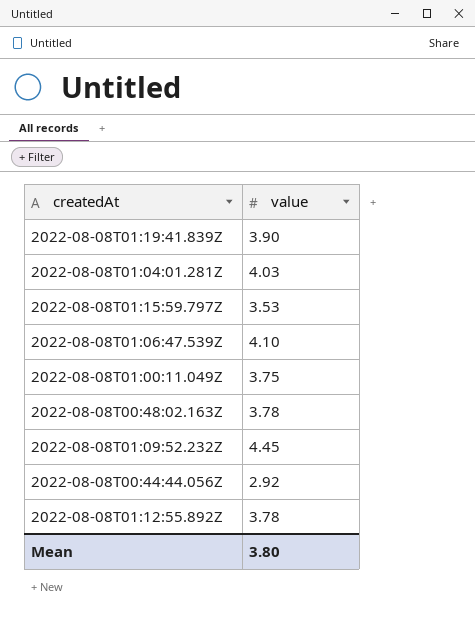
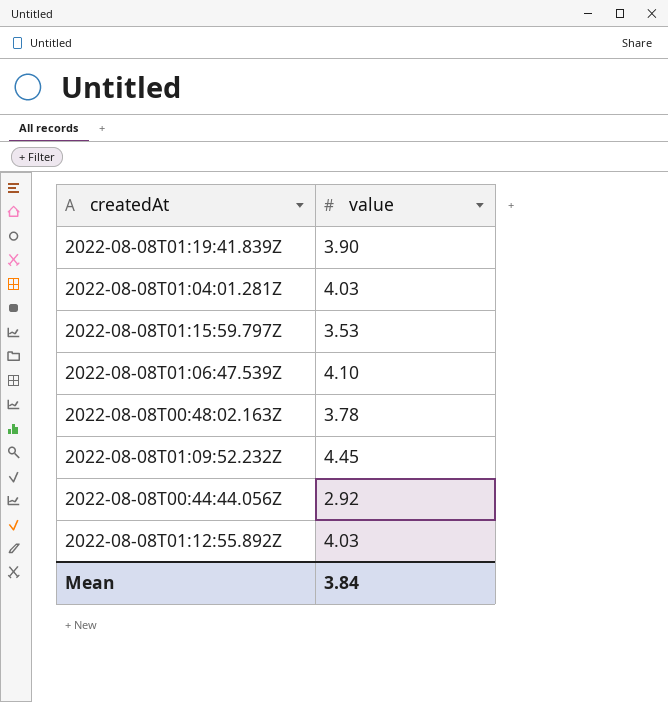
row 2022-08-08T01:00:11.049Z: 3.75 -> none
2022-08-08T01:12:55.892Z | value: 3.78 -> 4.03
Mean | value: 3.80 -> 3.84

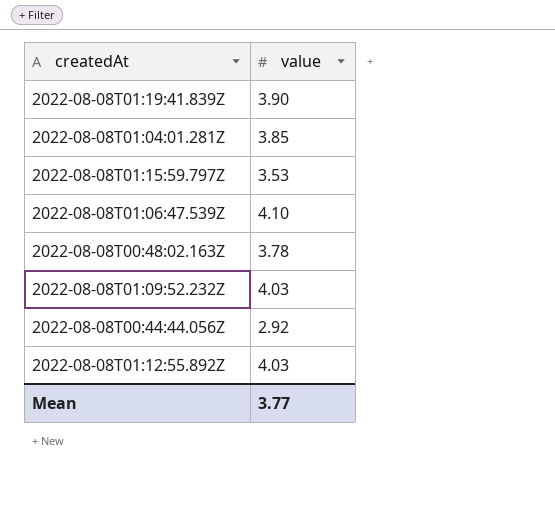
2022-08-08T01:04:01.281Z | value: 4.03 -> 3.85
2022-08-08T01:09:52.232Z | value: 4.45 -> 4.03
Mean | value: 3.84 -> 3.77

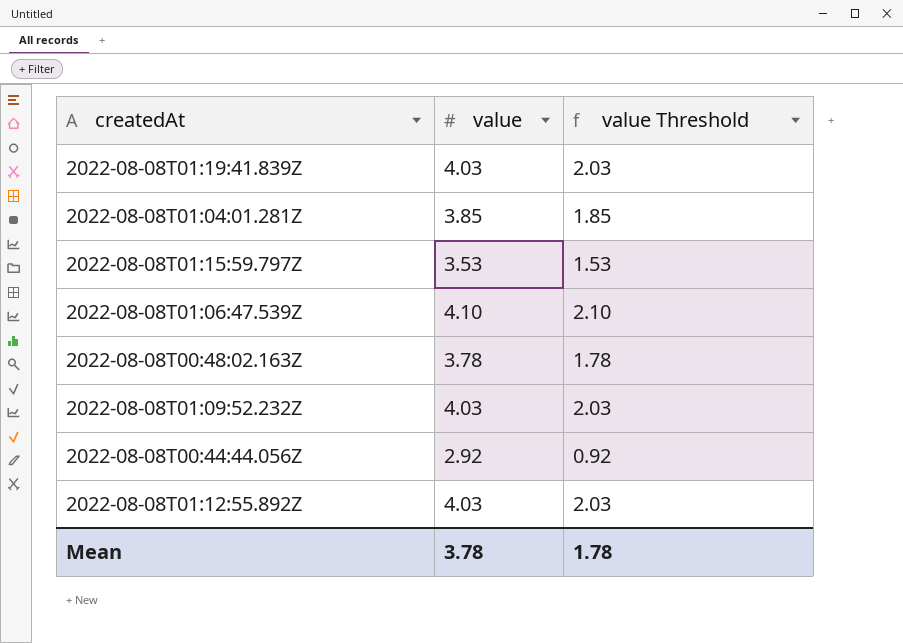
column value Threshold | formula: none -> [value] - 2
2022-08-08T01:19:41.839Z | value: 3.90 -> 4.03
Mean | value: 3.77 -> 3.78

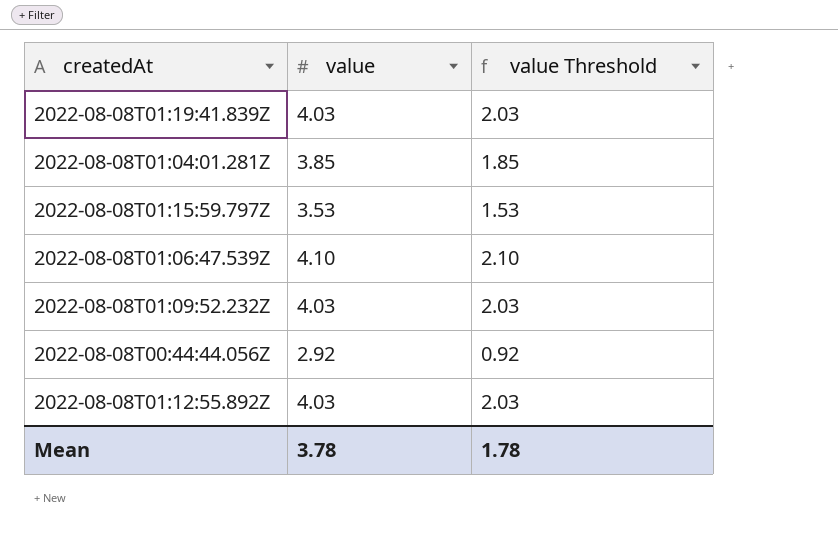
row 2022-08-08T00:48:02.163Z: 3.78 | 1.78 -> none

